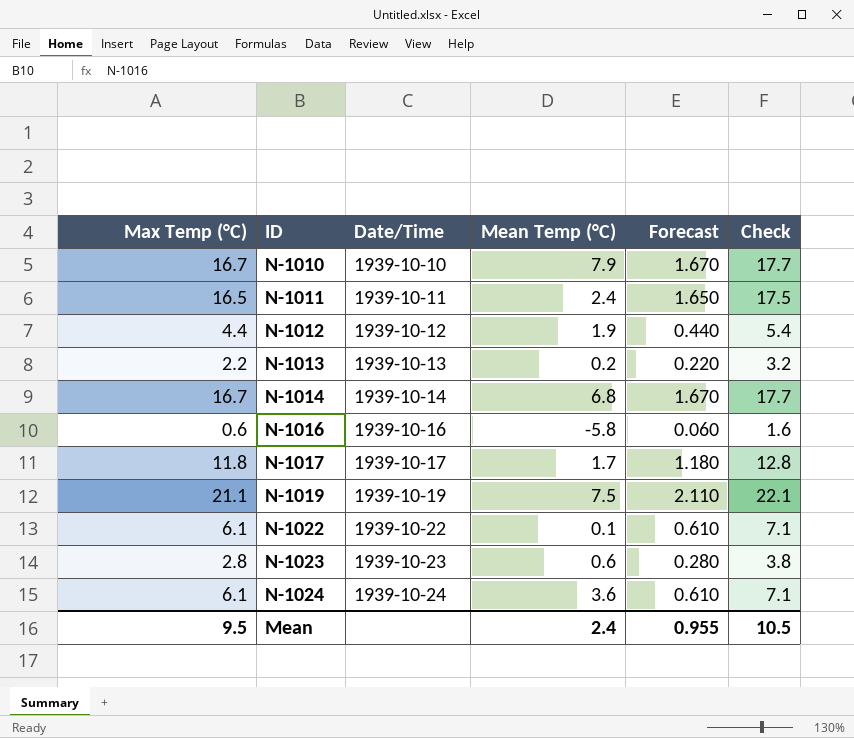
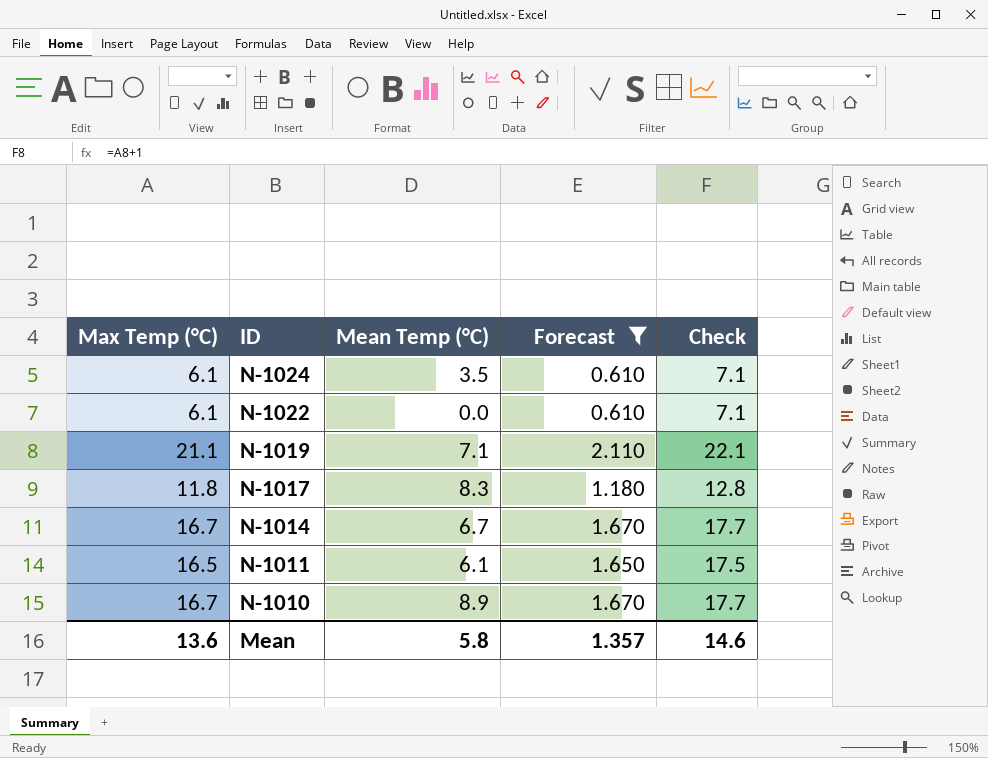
filter: none -> Forecast >= 0.610
row order: ID ascending -> ID descending
column Date/Time | position: 3 -> none
N-1024 | Mean Temp (°C): 3.6 -> 3.5
N-1022 | Mean Temp (°C): 0.1 -> 0.0
N-1019 | Mean Temp (°C): 7.5 -> 7.1
N-1017 | Mean Temp (°C): 1.7 -> 8.3
N-1014 | Mean Temp (°C): 6.8 -> 6.7
N-1011 | Mean Temp (°C): 2.4 -> 6.1
N-1010 | Mean Temp (°C): 7.9 -> 8.9
Mean | Max Temp (°C): 9.5 -> 13.6
Mean | Mean Temp (°C): 2.4 -> 5.8
Mean | Forecast: 0.955 -> 1.357
Mean | Check: 10.5 -> 14.6

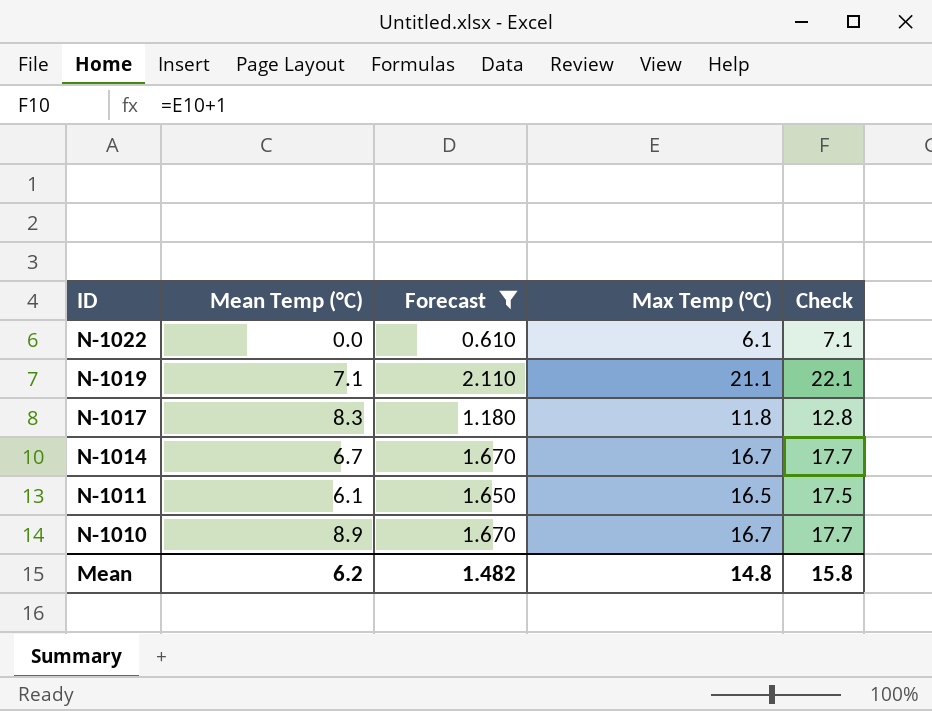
column Max Temp (°C) | position: 1 -> 4
row N-1024: 6.1 | 3.5 | 0.610 | 7.1 -> none
Mean | Mean Temp (°C): 5.8 -> 6.2
Mean | Forecast: 1.357 -> 1.482
Mean | Max Temp (°C): 13.6 -> 14.8
Mean | Check: 14.6 -> 15.8

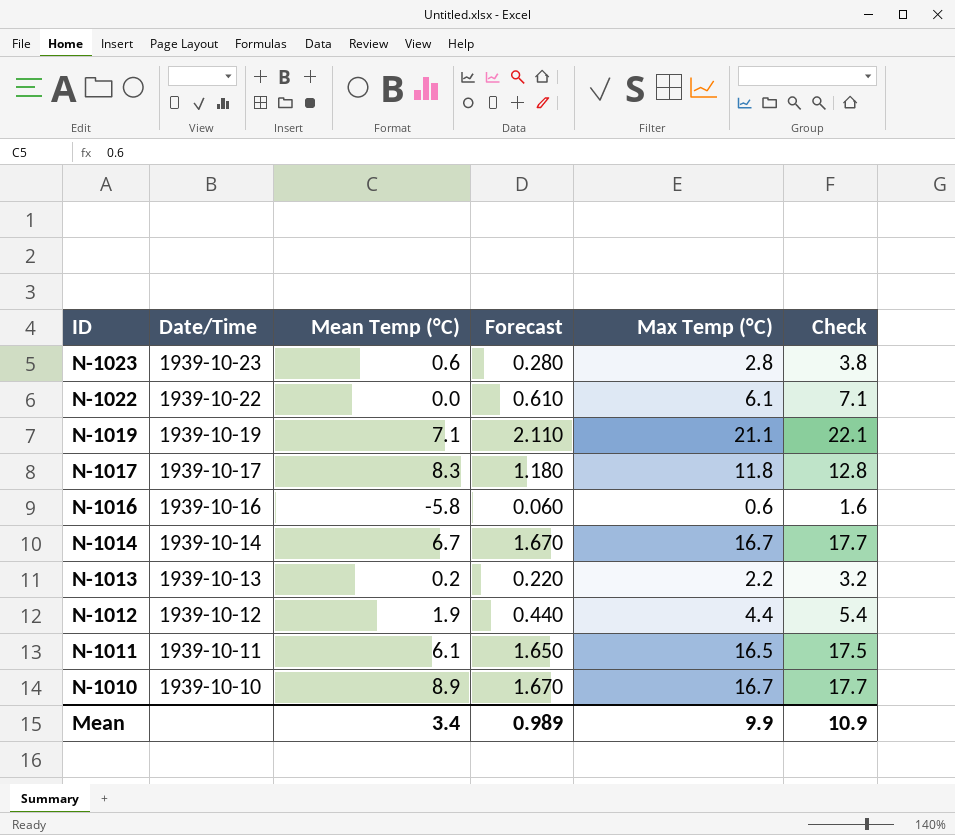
filter: Forecast >= 0.610 -> none
column Date/Time | position: none -> 2
Mean | Mean Temp (°C): 6.2 -> 3.4
Mean | Forecast: 1.482 -> 0.989
Mean | Max Temp (°C): 14.8 -> 9.9
Mean | Check: 15.8 -> 10.9

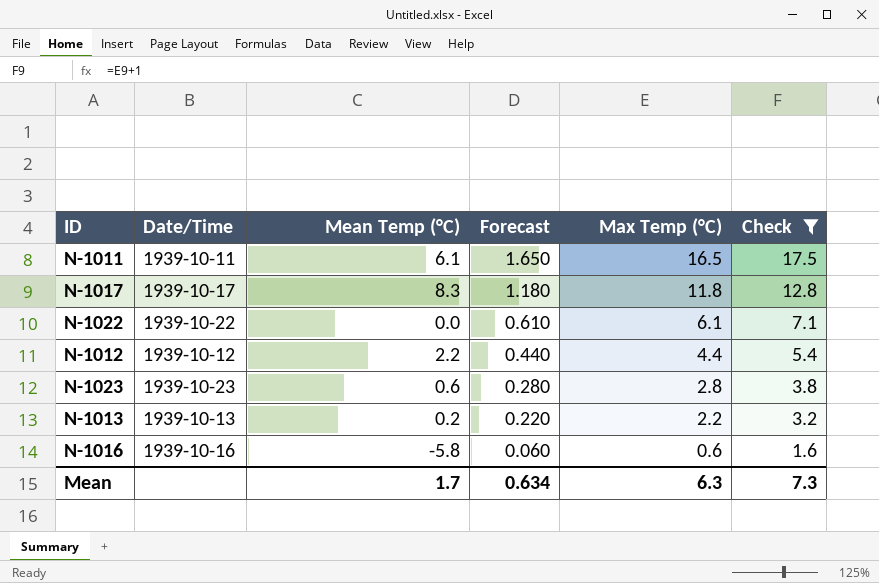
filter: none -> Check <= 17.5
row order: ID descending -> Forecast descending
N-1012 | Mean Temp (°C): 1.9 -> 2.2
Mean | Mean Temp (°C): 3.4 -> 1.7
Mean | Forecast: 0.989 -> 0.634
Mean | Max Temp (°C): 9.9 -> 6.3
Mean | Check: 10.9 -> 7.3

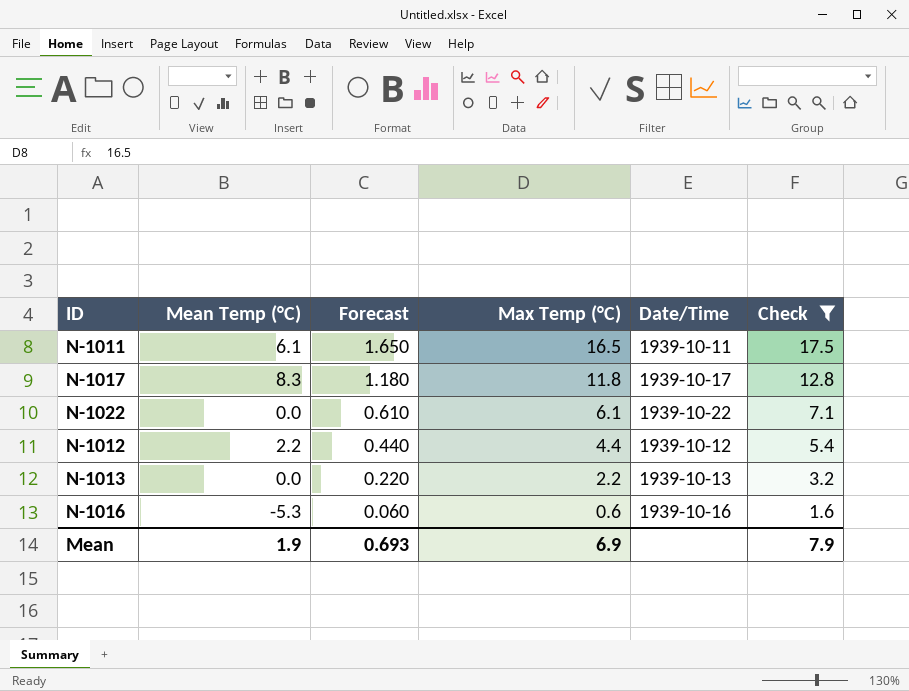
column Date/Time | position: 2 -> 5
row N-1023: 1939-10-23 | 0.6 | 0.280 | 2.8 | 3.8 -> none
N-1013 | Mean Temp (°C): 0.2 -> 0.0
N-1016 | Mean Temp (°C): -5.8 -> -5.3
Mean | Mean Temp (°C): 1.7 -> 1.9
Mean | Forecast: 0.634 -> 0.693
Mean | Max Temp (°C): 6.3 -> 6.9
Mean | Check: 7.3 -> 7.9

